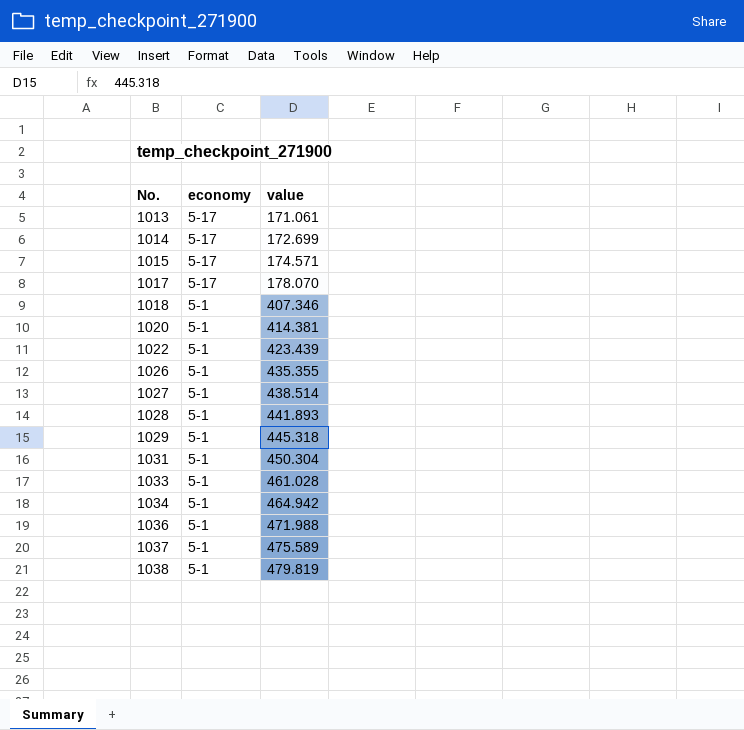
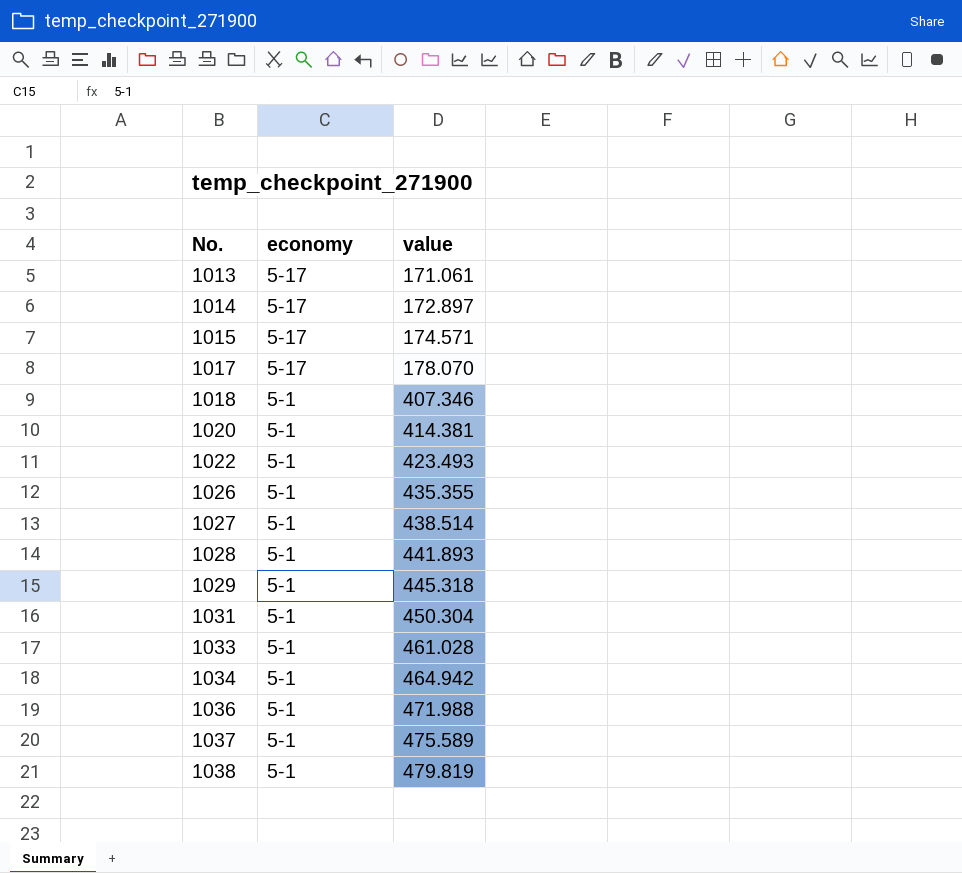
1014 | value: 172.699 -> 172.897
1022 | value: 423.439 -> 423.493

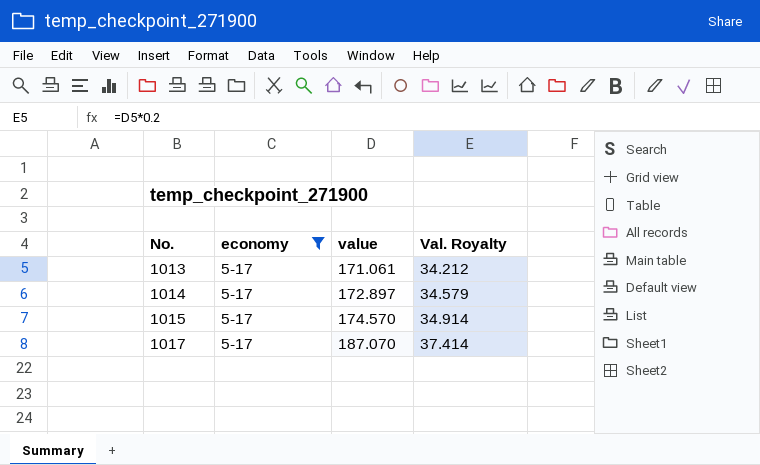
filter: none -> economy = 5-17
column Val. Royalty | formula: none -> [value] * 0.2
1015 | value: 174.571 -> 174.570
1017 | value: 178.070 -> 187.070

